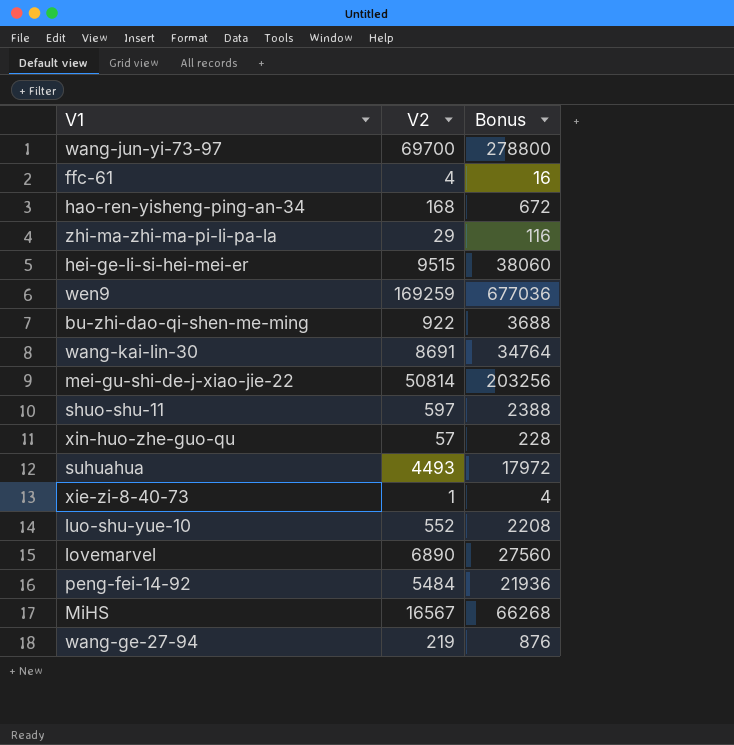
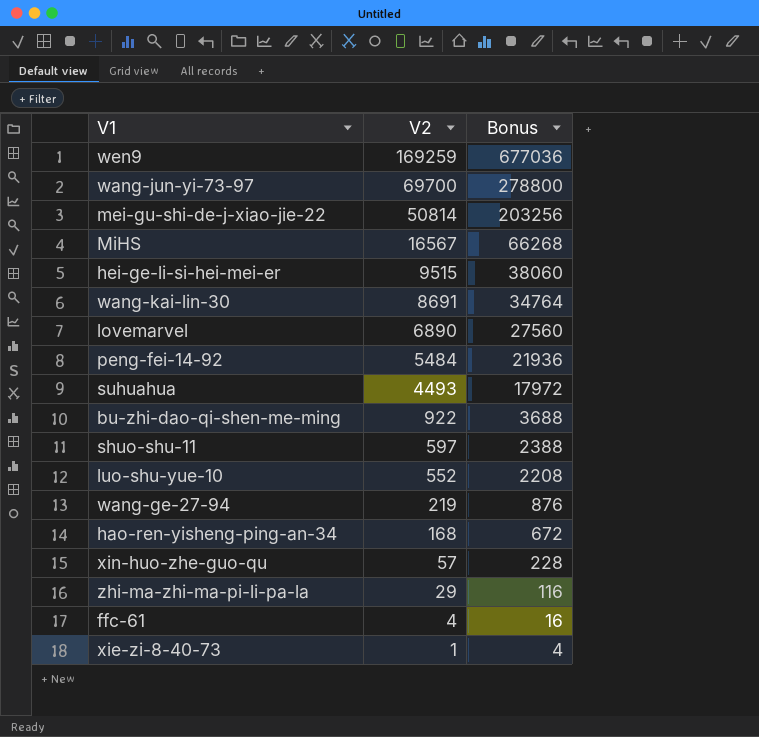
row order: none -> V2 descending

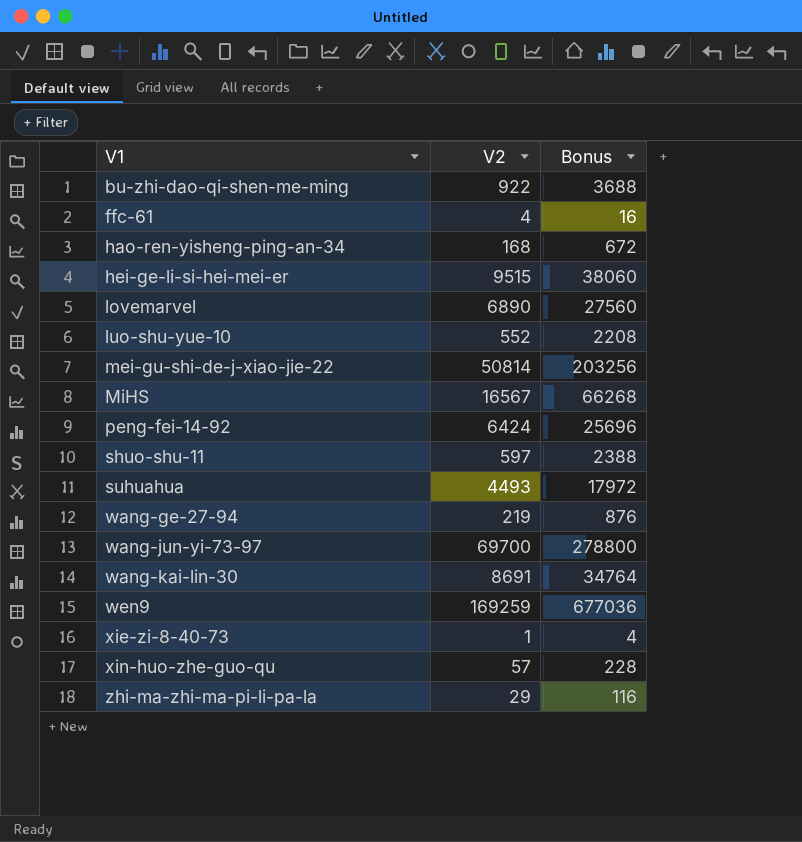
row order: V2 descending -> V1 ascending
peng-fei-14-92 | V2: 5484 -> 6424
peng-fei-14-92 | Bonus: 21936 -> 25696

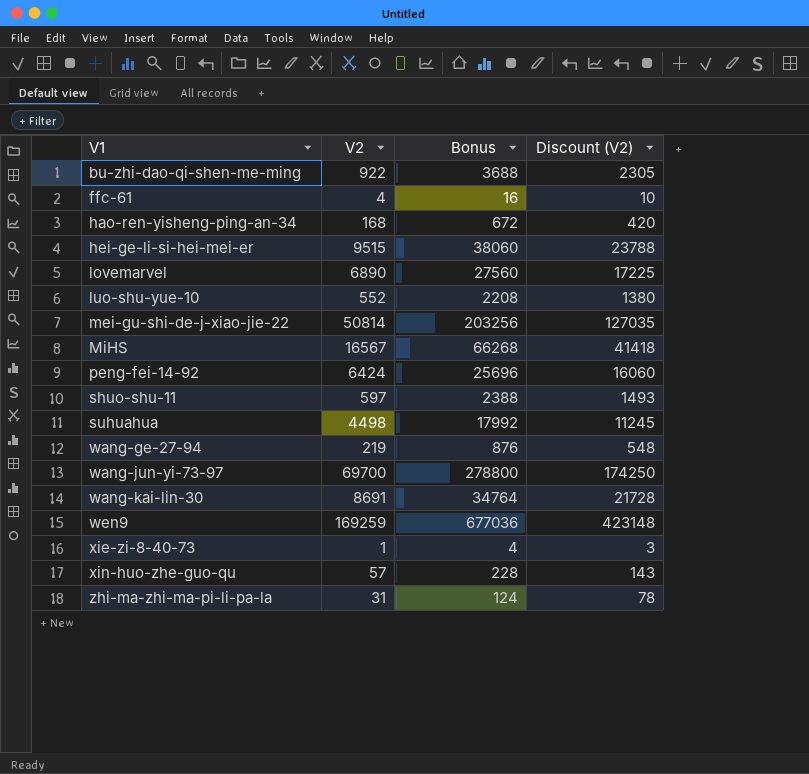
column Discount (V2) | formula: none -> [V2] * 2.5
suhuahua | V2: 4493 -> 4498
suhuahua | Bonus: 17972 -> 17992
zhi-ma-zhi-ma-pi-li-pa-la | V2: 29 -> 31
zhi-ma-zhi-ma-pi-li-pa-la | Bonus: 116 -> 124

